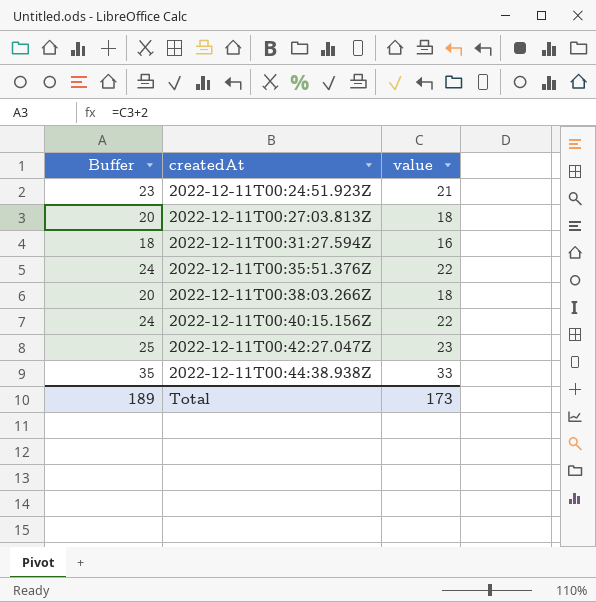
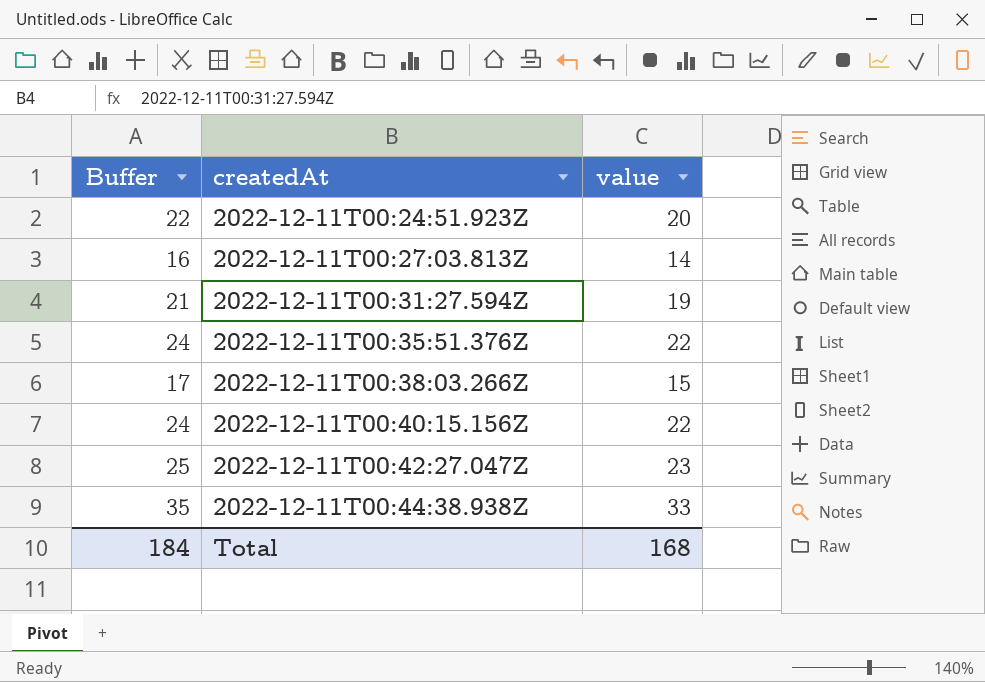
2022-12-11T00:24:51.923Z | Buffer: 23 -> 22
2022-12-11T00:24:51.923Z | value: 21 -> 20
2022-12-11T00:27:03.813Z | Buffer: 20 -> 16
2022-12-11T00:27:03.813Z | value: 18 -> 14
2022-12-11T00:31:27.594Z | Buffer: 18 -> 21
2022-12-11T00:31:27.594Z | value: 16 -> 19
2022-12-11T00:38:03.266Z | Buffer: 20 -> 17
2022-12-11T00:38:03.266Z | value: 18 -> 15
Total | Buffer: 189 -> 184
Total | value: 173 -> 168

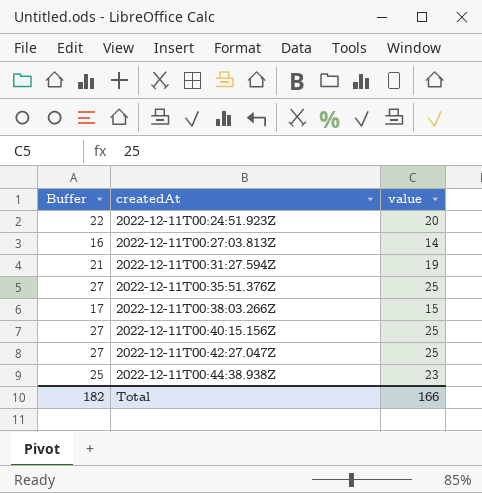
2022-12-11T00:35:51.376Z | Buffer: 24 -> 27
2022-12-11T00:35:51.376Z | value: 22 -> 25
2022-12-11T00:40:15.156Z | Buffer: 24 -> 27
2022-12-11T00:40:15.156Z | value: 22 -> 25
2022-12-11T00:42:27.047Z | Buffer: 25 -> 27
2022-12-11T00:42:27.047Z | value: 23 -> 25
2022-12-11T00:44:38.938Z | Buffer: 35 -> 25
2022-12-11T00:44:38.938Z | value: 33 -> 23
Total | Buffer: 184 -> 182
Total | value: 168 -> 166

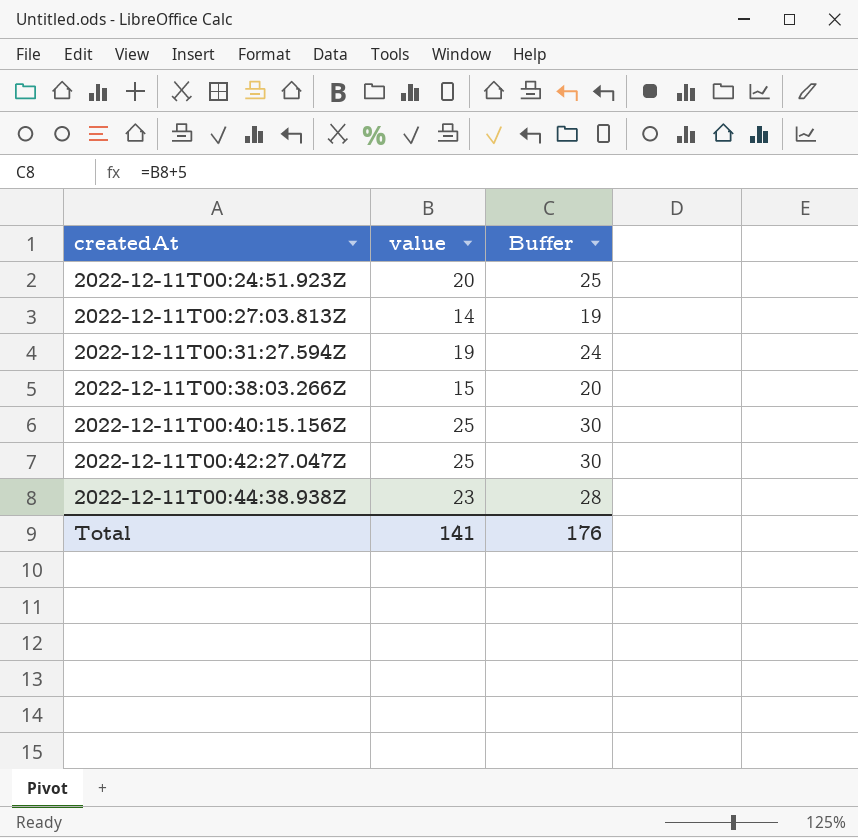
column Buffer | formula: [value] + 2 -> [value] + 5
column Buffer | position: 1 -> 3
row 2022-12-11T00:35:51.376Z: 27 | 25 -> none
Total | value: 166 -> 141
Total | Buffer: 182 -> 176

